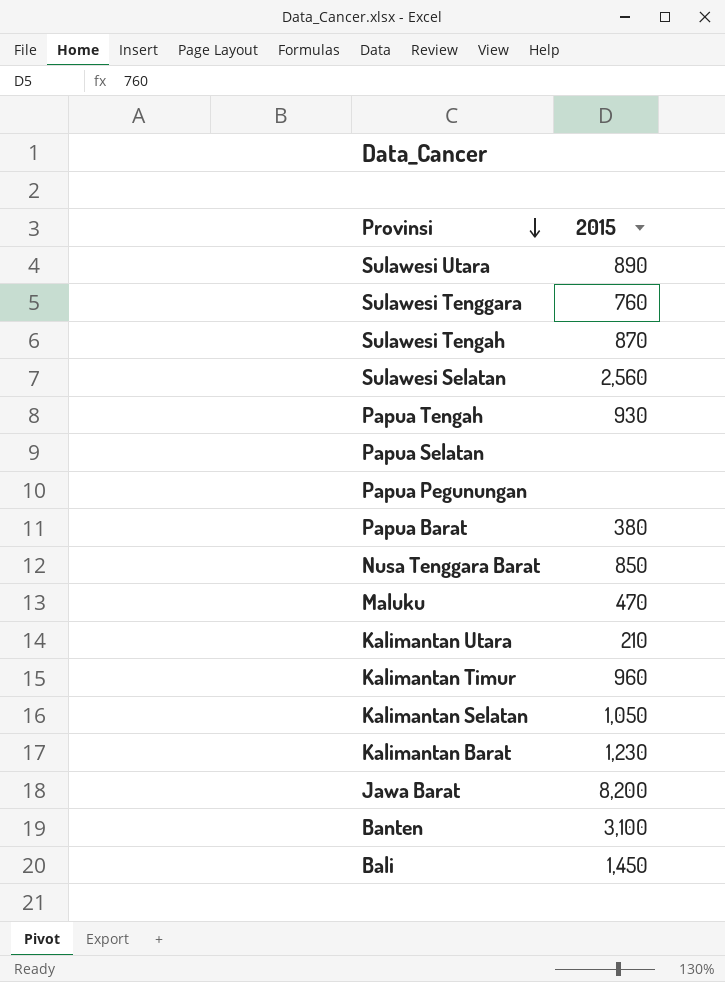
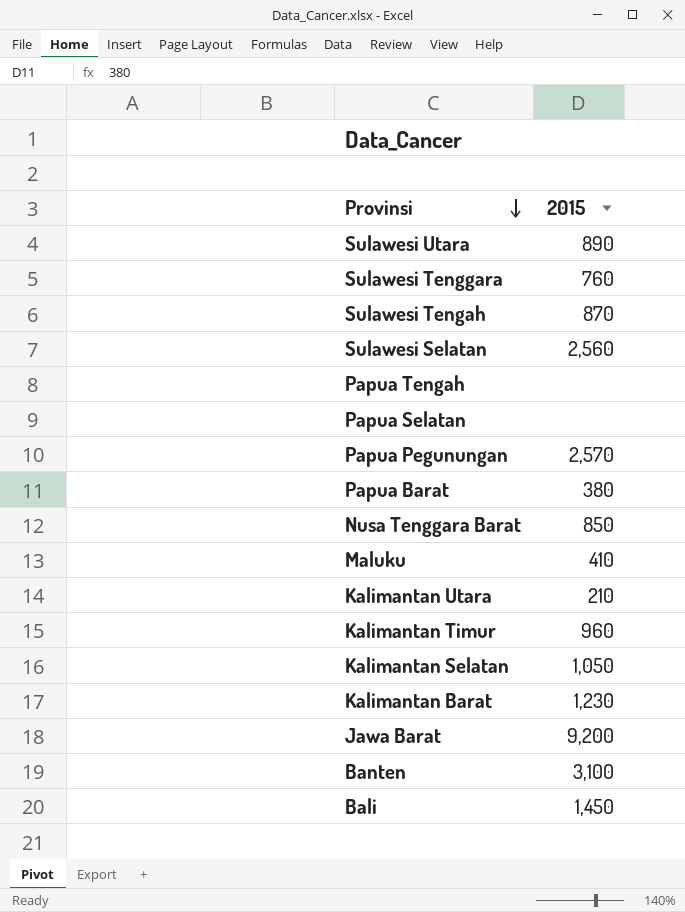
Papua Tengah | 2015: 930 -> none
Papua Pegunungan | 2015: none -> 2,570
Maluku | 2015: 470 -> 410
Jawa Barat | 2015: 8,200 -> 9,200

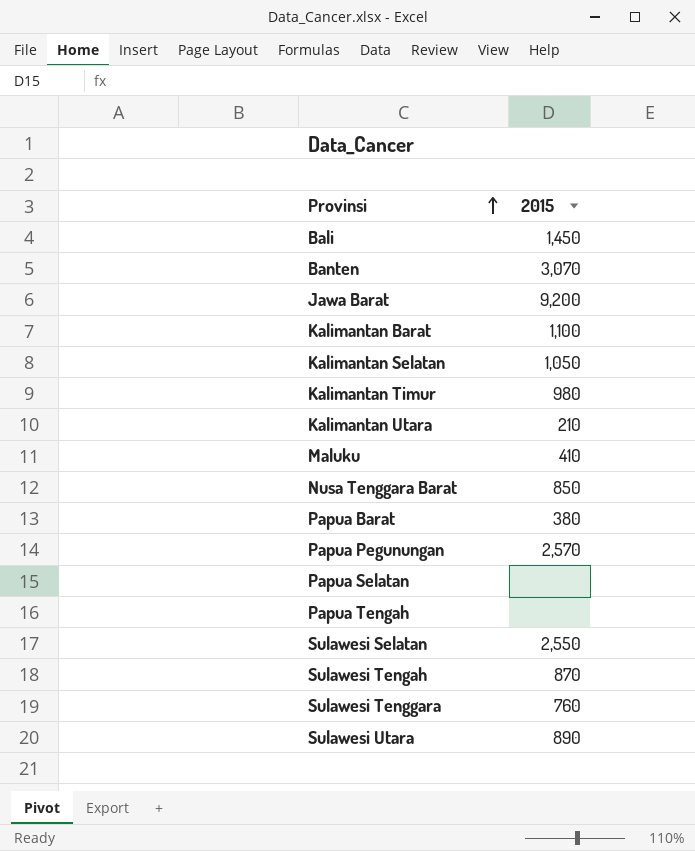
row order: Provinsi descending -> Provinsi ascending
Banten | 2015: 3,100 -> 3,070
Kalimantan Barat | 2015: 1,230 -> 1,100
Kalimantan Timur | 2015: 960 -> 980
Sulawesi Selatan | 2015: 2,560 -> 2,550

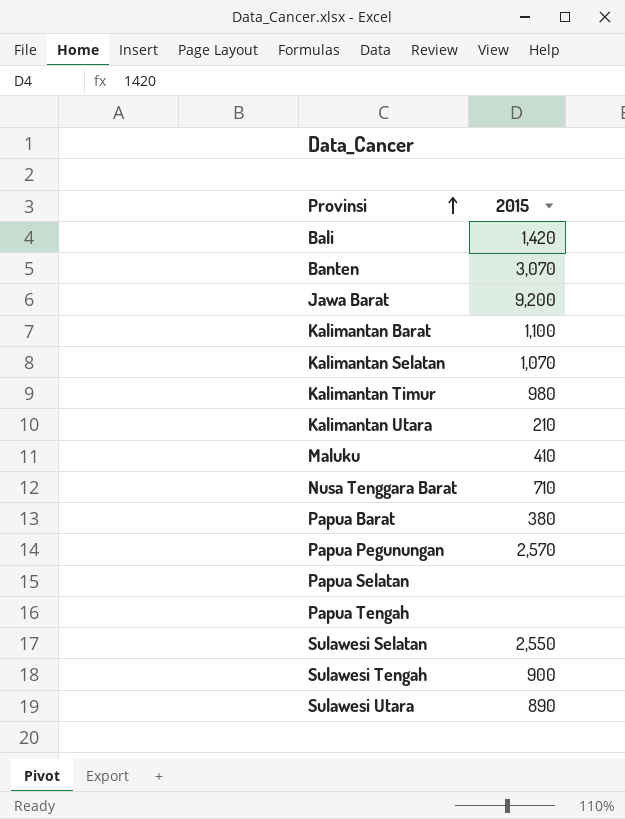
row Sulawesi Tenggara: 760 -> none
Bali | 2015: 1,450 -> 1,420
Kalimantan Selatan | 2015: 1,050 -> 1,070
Nusa Tenggara Barat | 2015: 850 -> 710
Sulawesi Tengah | 2015: 870 -> 900

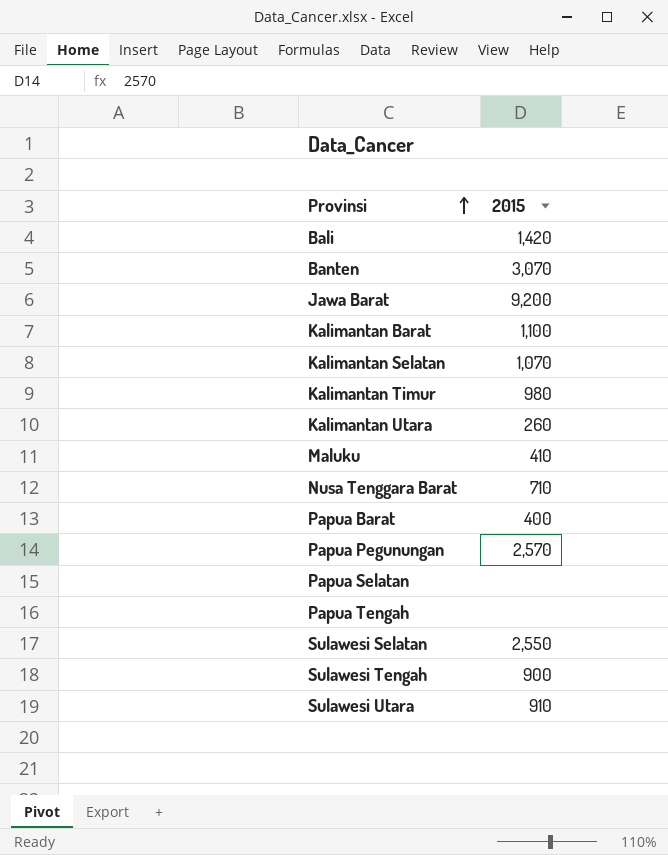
Kalimantan Utara | 2015: 210 -> 260
Papua Barat | 2015: 380 -> 400
Sulawesi Utara | 2015: 890 -> 910

